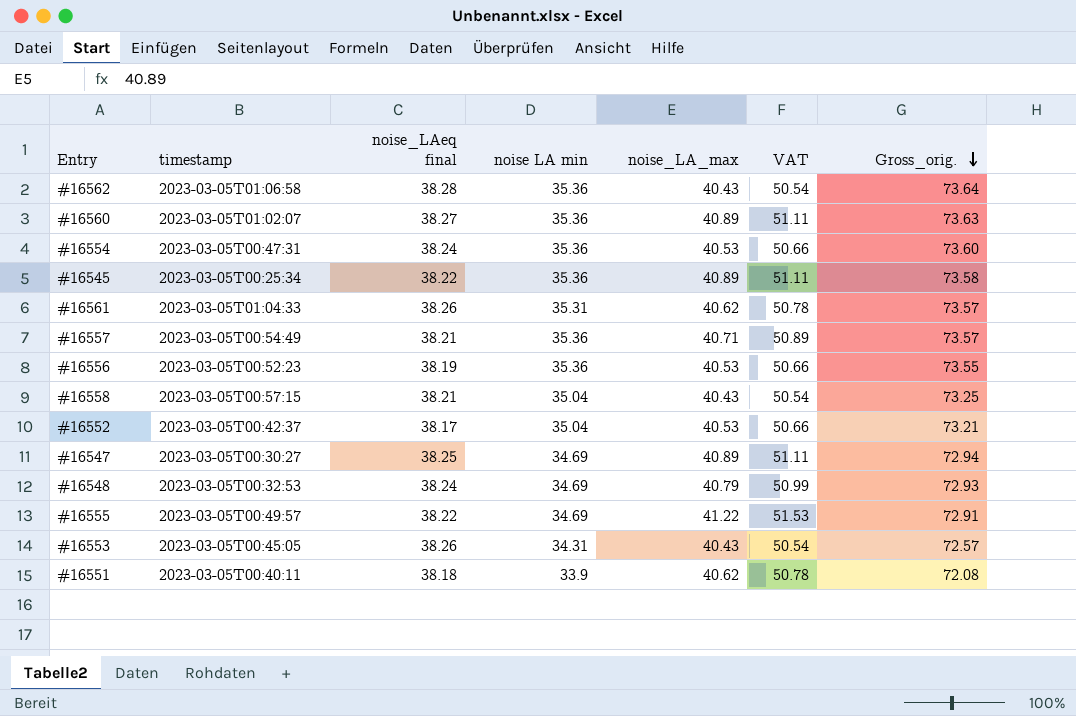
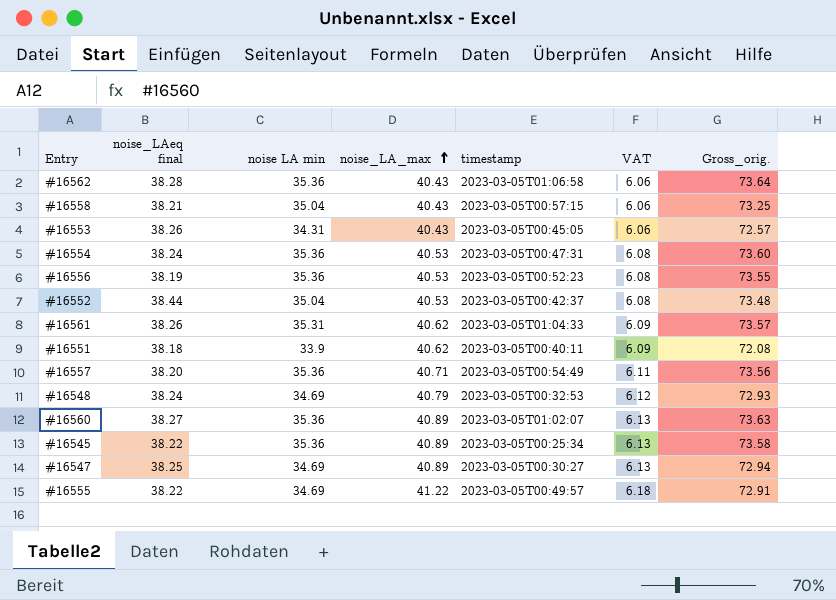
row order: Gross_orig. descending -> noise_LA_max ascending
column timestamp | position: 2 -> 5
column VAT | formula: [noise_LA_max] * 1.25 -> [noise_LA_max] * 0.15
#16552 | noise_LAeq final: 38.17 -> 38.44
#16552 | Gross_orig.: 73.21 -> 73.48
#16557 | noise_LAeq final: 38.21 -> 38.20
#16557 | Gross_orig.: 73.57 -> 73.56

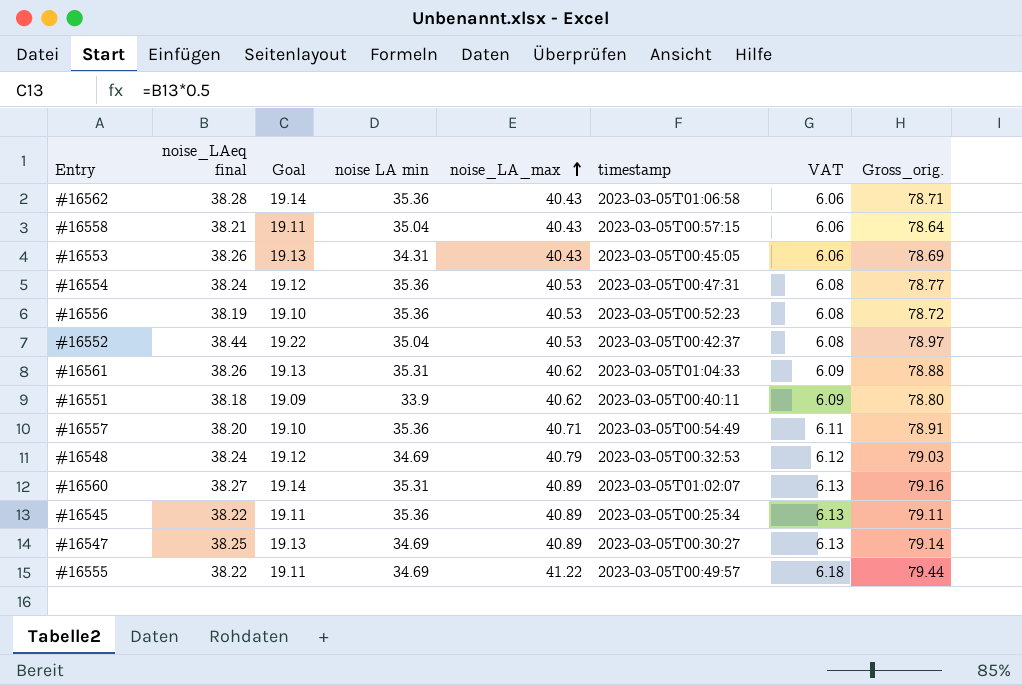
column Goal | formula: none -> [noise_LAeq final] * 0.5
column Gross_orig. | formula: [noise_LAeq final] + [noise LA min] -> [noise_LAeq final] + [noise_LA_max]
#16560 | noise LA min: 35.36 -> 35.31

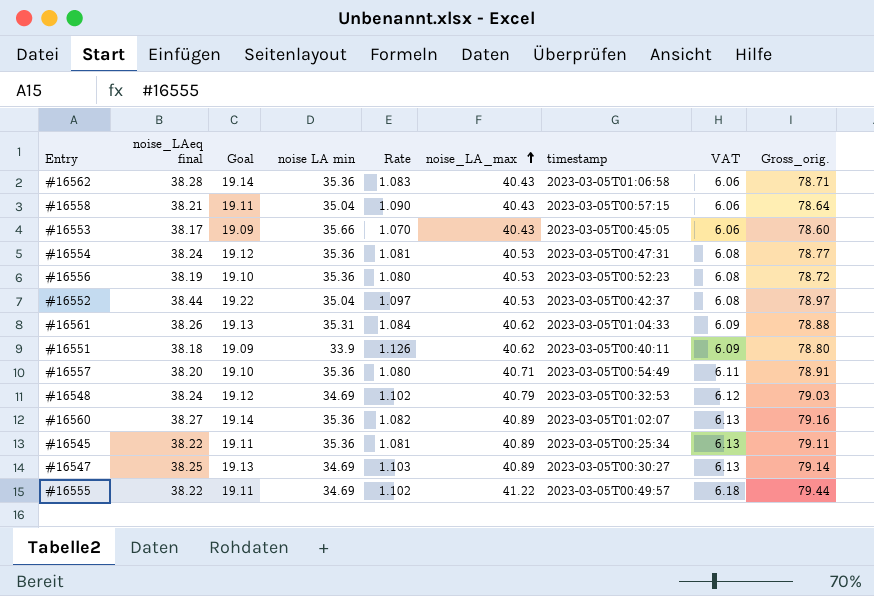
column Rate | formula: none -> [noise_LAeq final] / [noise LA min]
#16553 | noise_LAeq final: 38.26 -> 38.17
#16553 | Goal: 19.13 -> 19.09
#16553 | noise LA min: 34.31 -> 35.66
#16553 | Gross_orig.: 78.69 -> 78.60
#16560 | noise LA min: 35.31 -> 35.36

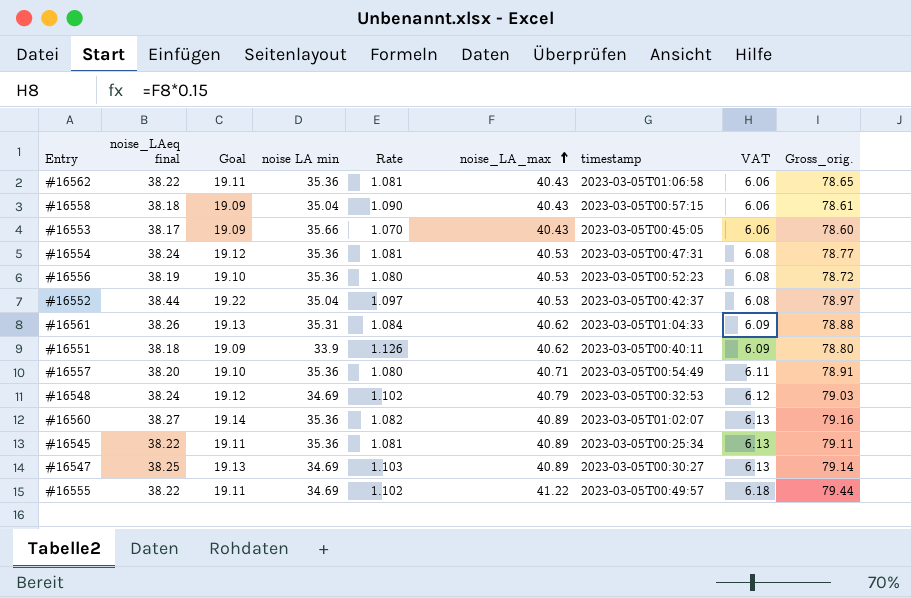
#16562 | noise_LAeq final: 38.28 -> 38.22
#16562 | Goal: 19.14 -> 19.11
#16562 | Rate: 1.083 -> 1.081
#16562 | Gross_orig.: 78.71 -> 78.65
#16558 | noise_LAeq final: 38.21 -> 38.18
#16558 | Goal: 19.11 -> 19.09
#16558 | Gross_orig.: 78.64 -> 78.61

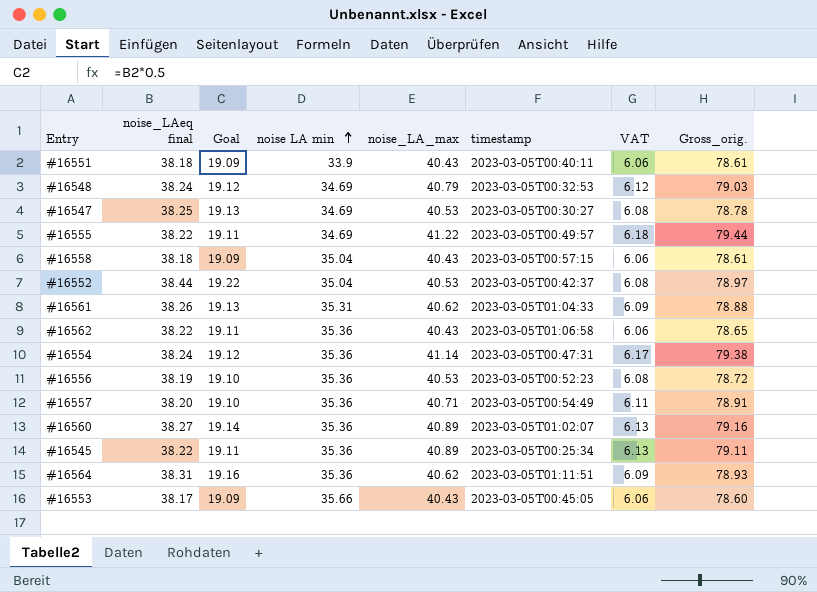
row order: noise_LA_max ascending -> noise LA min ascending
column Rate | formula: [noise_LAeq final] / [noise LA min] -> none
#16551 | noise_LA_max: 40.62 -> 40.43
#16551 | VAT: 6.09 -> 6.06
#16551 | Gross_orig.: 78.80 -> 78.61
#16547 | noise_LA_max: 40.89 -> 40.53
#16547 | VAT: 6.13 -> 6.08
#16547 | Gross_orig.: 79.14 -> 78.78
#16554 | noise_LA_max: 40.53 -> 41.14
#16554 | VAT: 6.08 -> 6.17
#16554 | Gross_orig.: 78.77 -> 79.38
row #16564: none -> 38.31 | 19.16 | 35.36 | 40.62 | 2023-03-05T01:11:51 | 6.09 | 78.93

